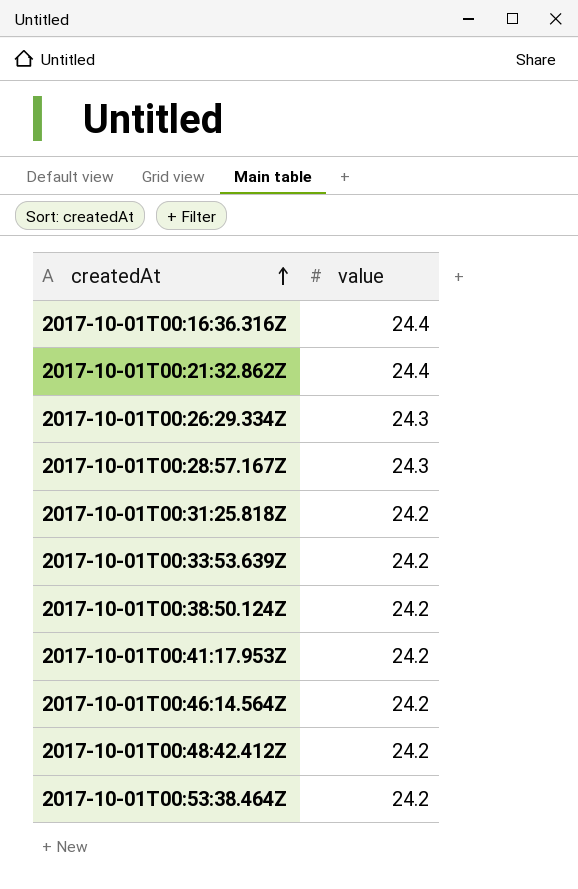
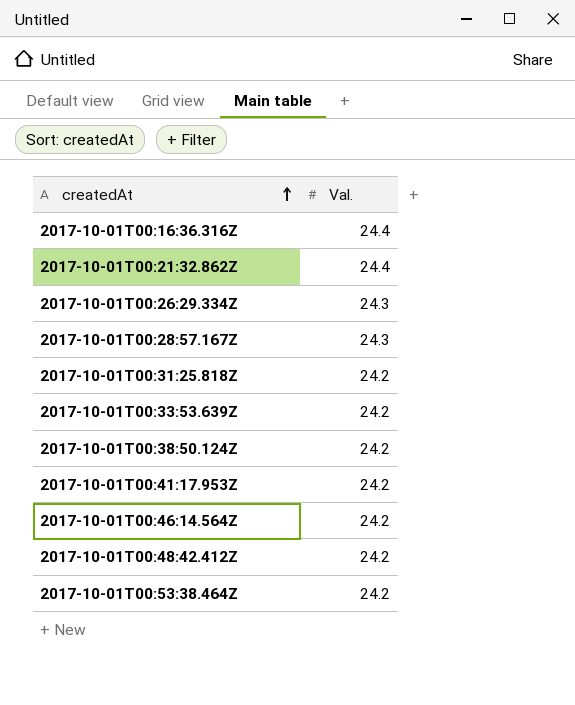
column name: value -> Val.

